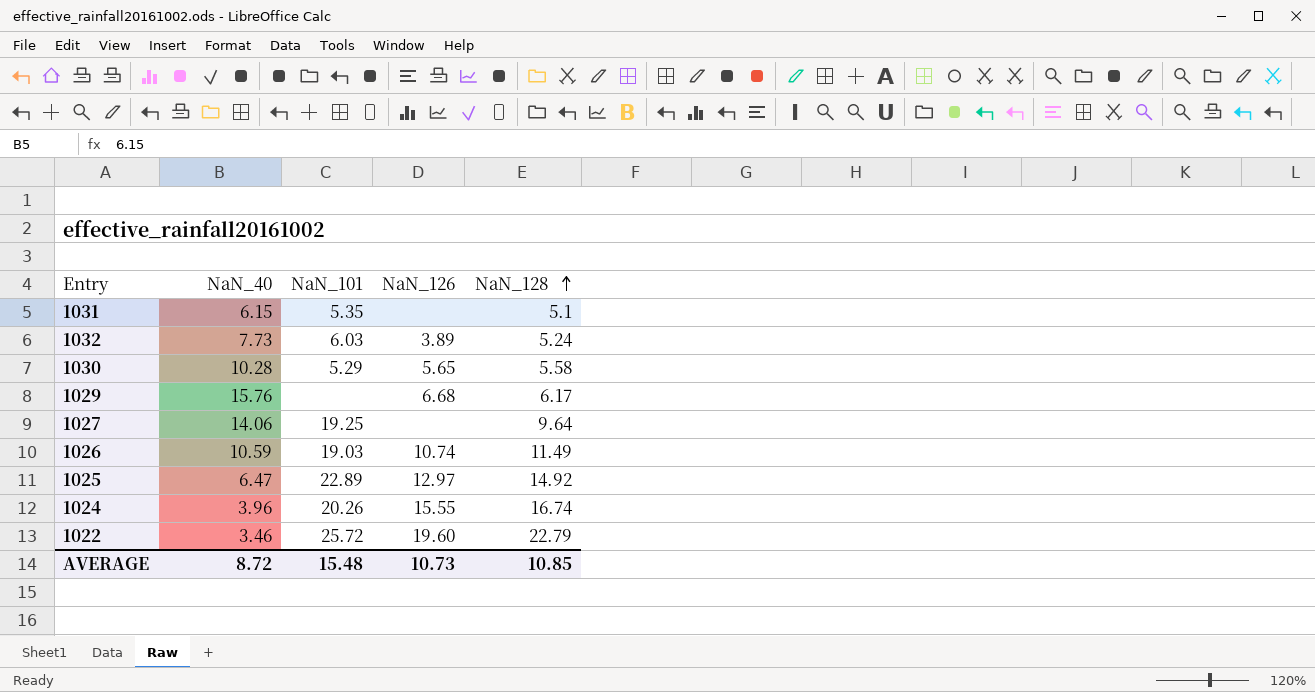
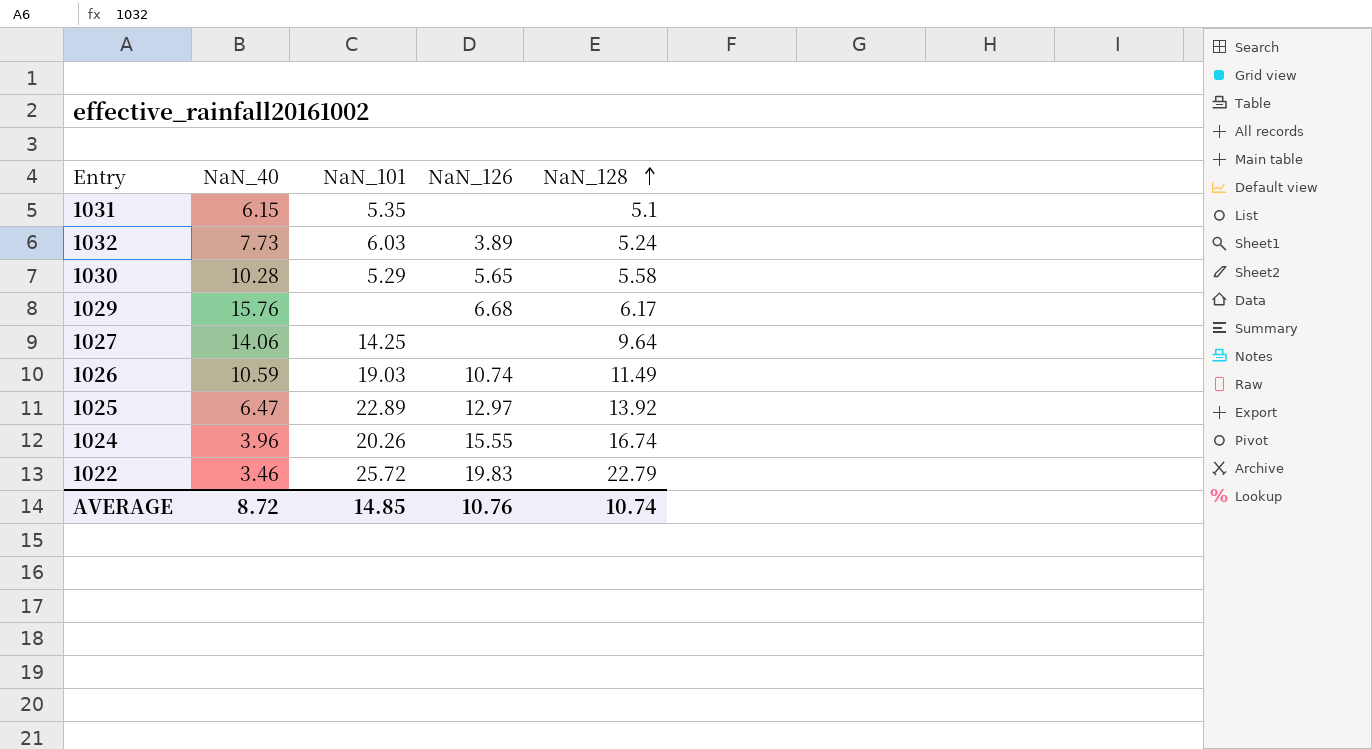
1027 | NaN_101: 19.25 -> 14.25
1025 | NaN_128: 14.92 -> 13.92
1022 | NaN_126: 19.60 -> 19.83
AVERAGE | NaN_101: 15.48 -> 14.85
AVERAGE | NaN_126: 10.73 -> 10.76
AVERAGE | NaN_128: 10.85 -> 10.74

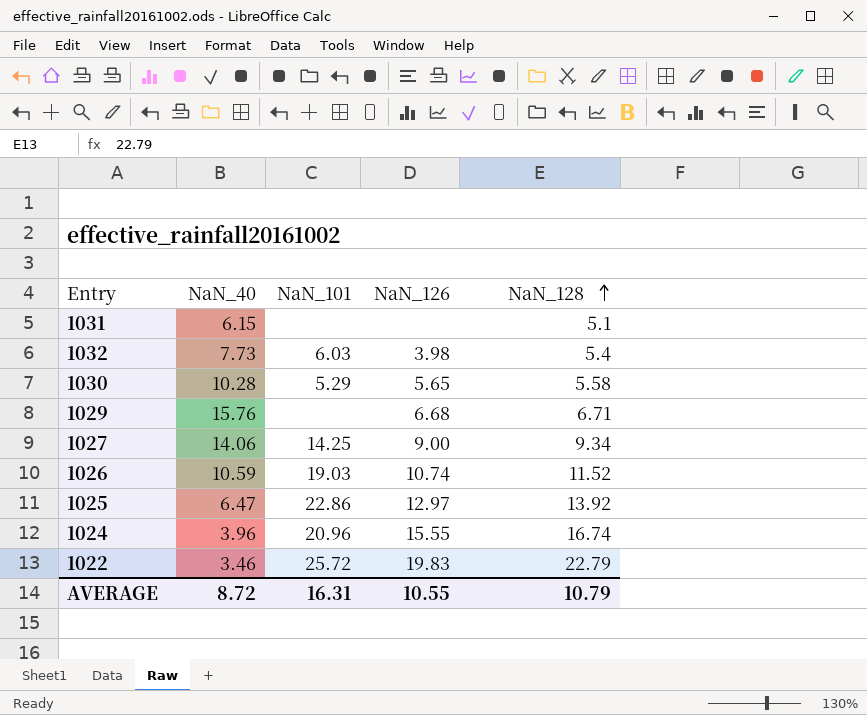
1031 | NaN_101: 5.35 -> none
1032 | NaN_126: 3.89 -> 3.98
1032 | NaN_128: 5.24 -> 5.4
1029 | NaN_128: 6.17 -> 6.71
1027 | NaN_126: none -> 9.00
1027 | NaN_128: 9.64 -> 9.34
1026 | NaN_128: 11.49 -> 11.52
1025 | NaN_101: 22.89 -> 22.86
1024 | NaN_101: 20.26 -> 20.96
AVERAGE | NaN_101: 14.85 -> 16.31
AVERAGE | NaN_126: 10.76 -> 10.55
AVERAGE | NaN_128: 10.74 -> 10.79

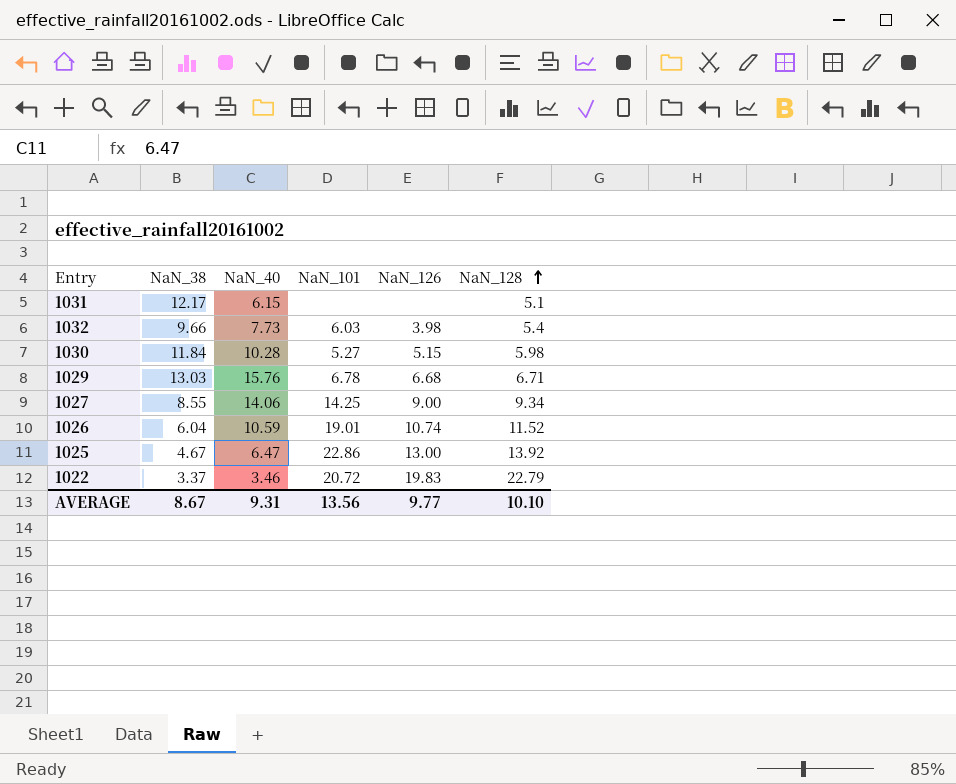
column NaN_38 | position: none -> 2
row 1024: 3.96 | 20.96 | 15.55 | 16.74 -> none
1030 | NaN_101: 5.29 -> 5.27
1030 | NaN_126: 5.65 -> 5.15
1030 | NaN_128: 5.58 -> 5.98
1029 | NaN_101: none -> 6.78
1026 | NaN_101: 19.03 -> 19.01
1025 | NaN_126: 12.97 -> 13.00
1022 | NaN_101: 25.72 -> 20.72
AVERAGE | NaN_40: 8.72 -> 9.31
AVERAGE | NaN_101: 16.31 -> 13.56
AVERAGE | NaN_126: 10.55 -> 9.77
AVERAGE | NaN_128: 10.79 -> 10.10

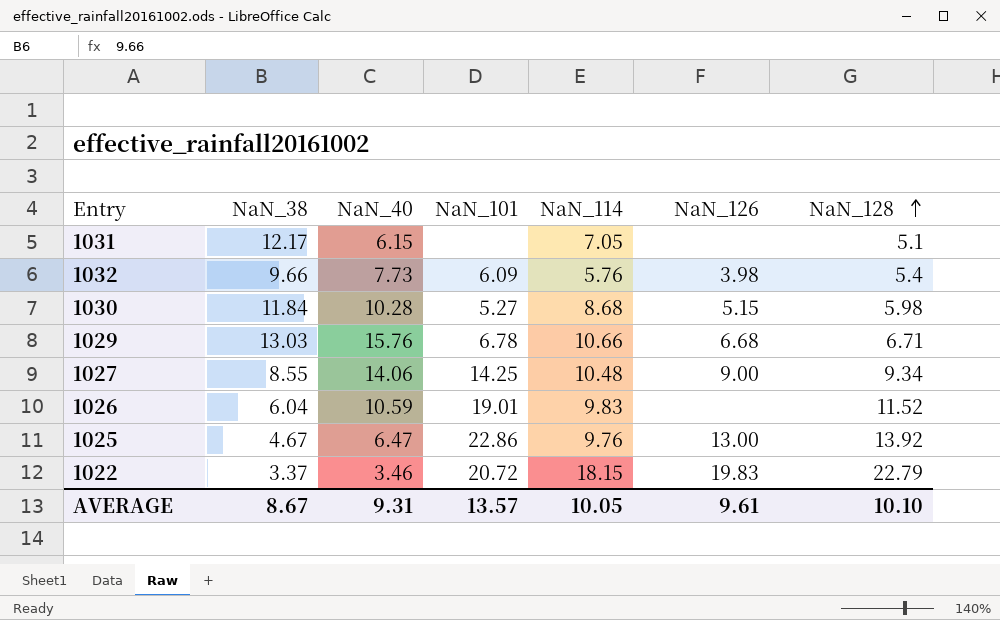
column NaN_114 | position: none -> 5
1032 | NaN_101: 6.03 -> 6.09
1026 | NaN_126: 10.74 -> none
AVERAGE | NaN_101: 13.56 -> 13.57
AVERAGE | NaN_126: 9.77 -> 9.61

